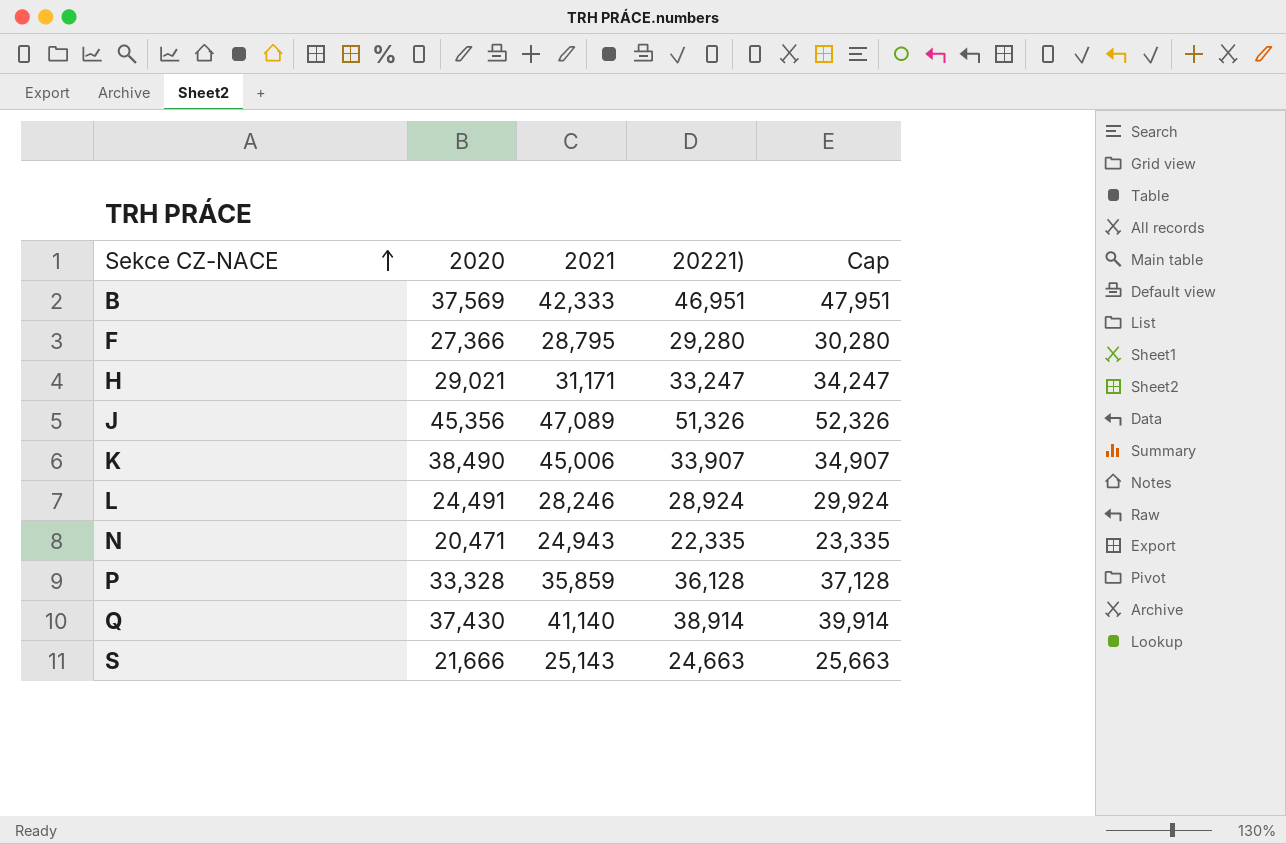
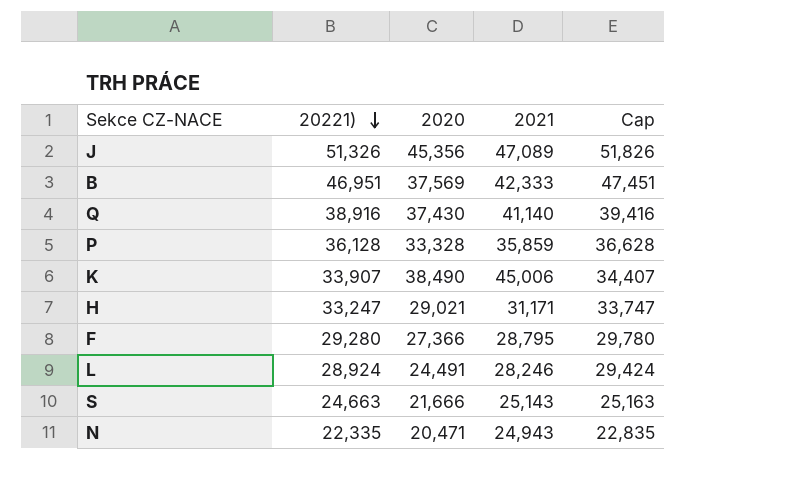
row order: Sekce CZ-NACE ascending -> 20221) descending
column 20221) | position: 4 -> 2
column Cap | formula: [20221)] + 1000 -> [20221)] + 500
Q | 20221): 38,914 -> 38,916

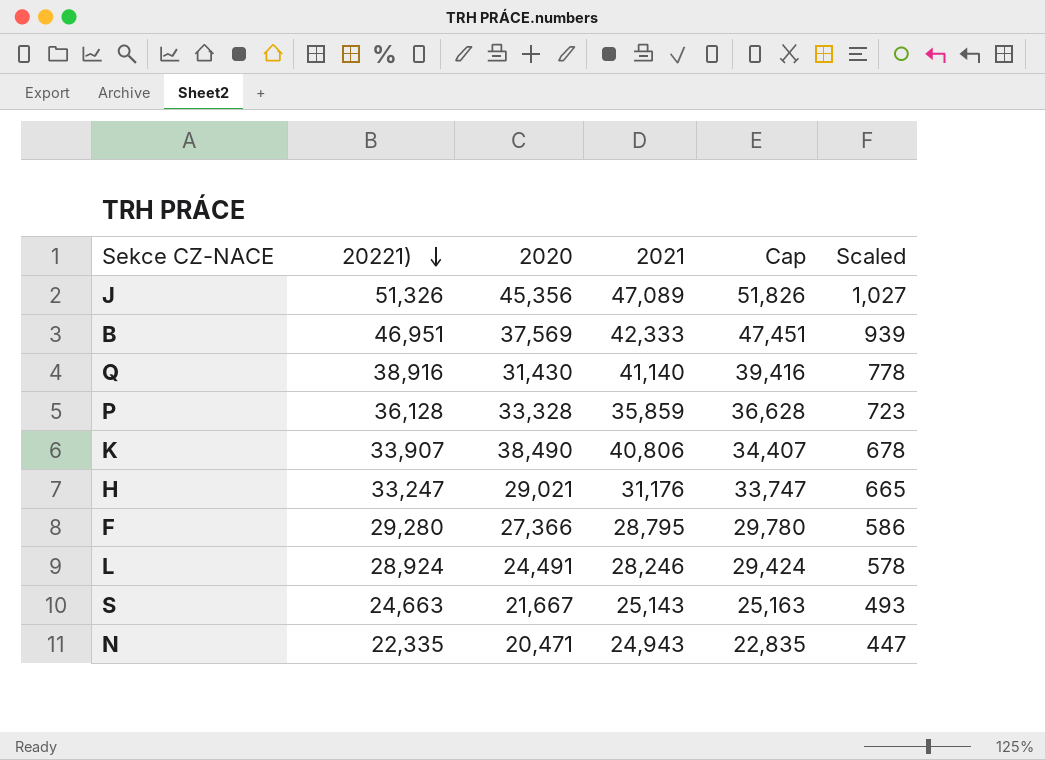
column Scaled | formula: none -> [20221)] * 0.02
Q | 2020: 37,430 -> 31,430
K | 2021: 45,006 -> 40,806
H | 2021: 31,171 -> 31,176
S | 2020: 21,666 -> 21,667

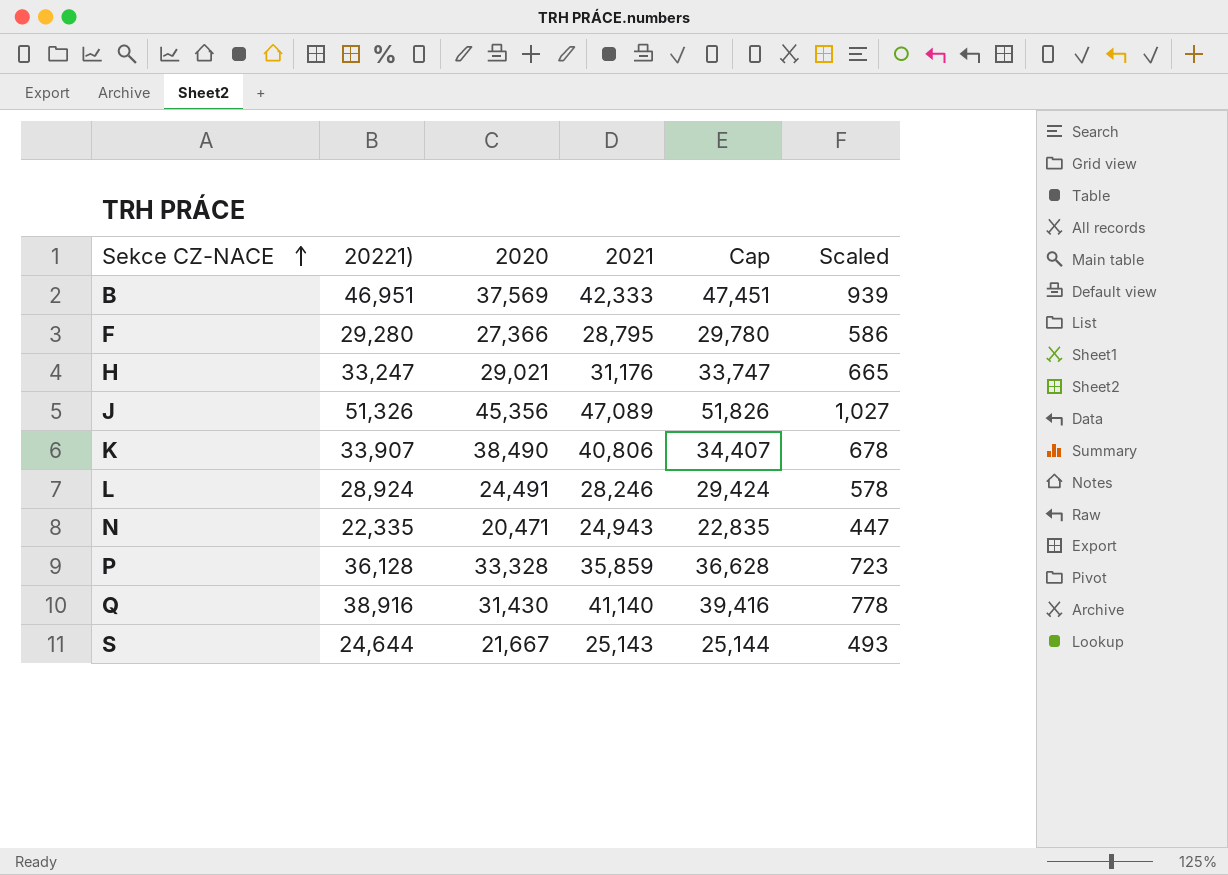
row order: 20221) descending -> Sekce CZ-NACE ascending
S | 20221): 24,663 -> 24,644
S | Cap: 25,163 -> 25,144

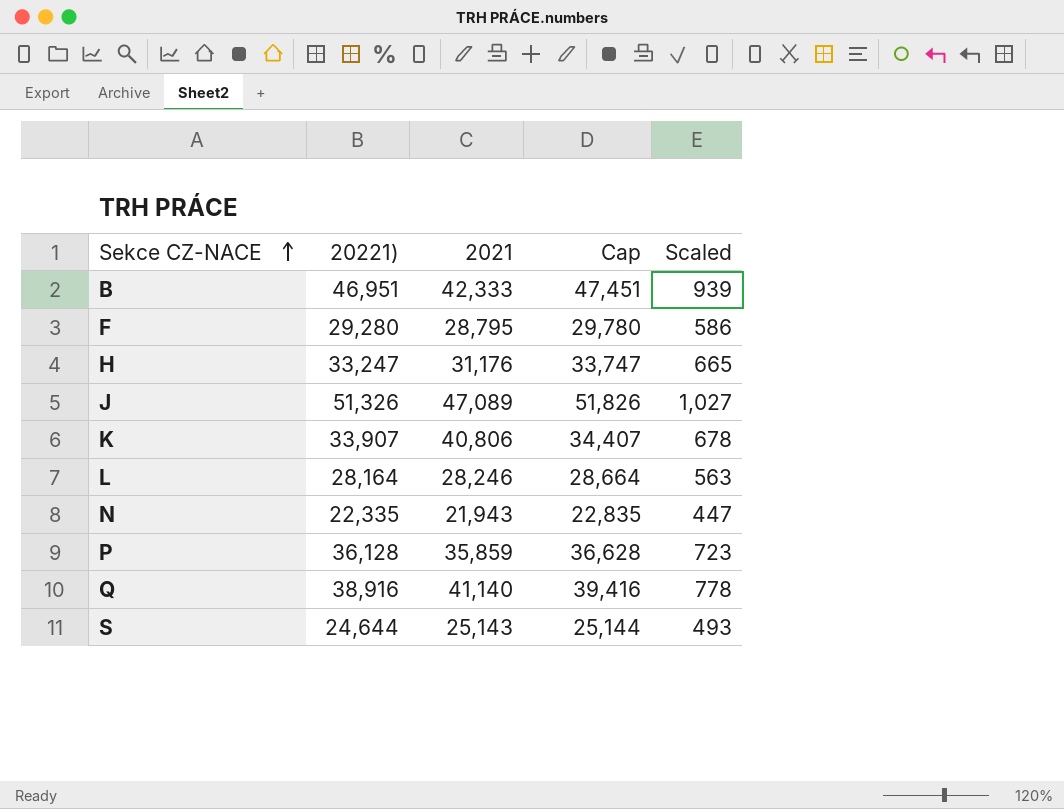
column 2020 | position: 3 -> none
L | 20221): 28,924 -> 28,164
L | Cap: 29,424 -> 28,664
L | Scaled: 578 -> 563
N | 2021: 24,943 -> 21,943

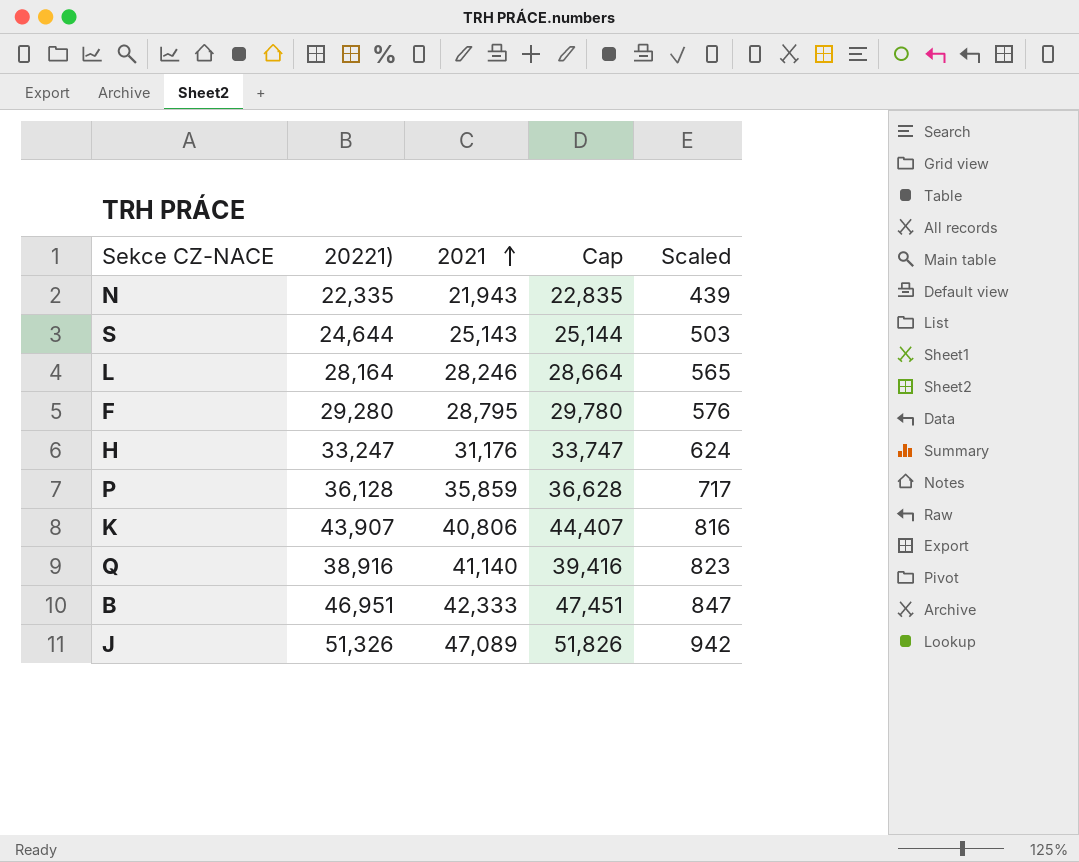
row order: Sekce CZ-NACE ascending -> 2021 ascending
column Scaled | formula: [20221)] * 0.02 -> [2021] * 0.02
K | 20221): 33,907 -> 43,907
K | Cap: 34,407 -> 44,407

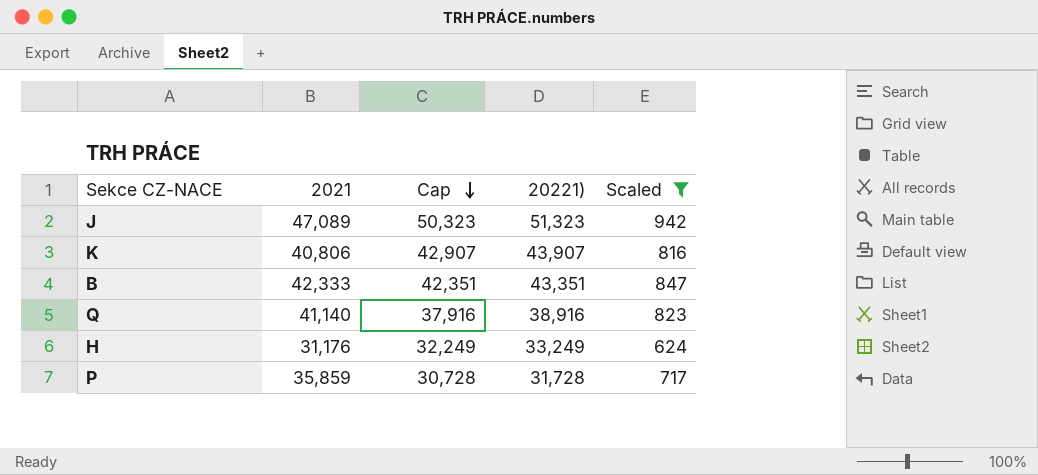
filter: none -> Scaled >= 624
row order: 2021 ascending -> Cap descending
column Cap | formula: [20221)] + 500 -> [20221)] - 1000
column 20221) | position: 2 -> 4
J | 20221): 51,326 -> 51,323
B | 20221): 46,951 -> 43,351
H | 20221): 33,247 -> 33,249
P | 20221): 36,128 -> 31,728

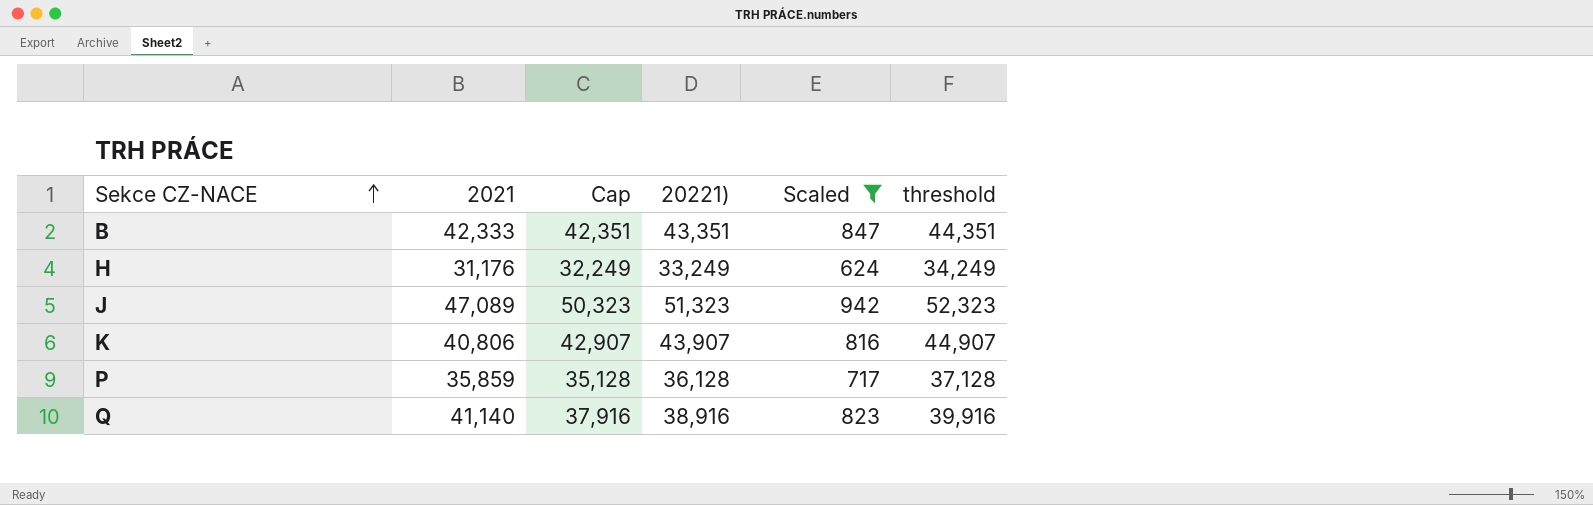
row order: Cap descending -> Sekce CZ-NACE ascending
column threshold | formula: none -> [20221)] + 1000
P | Cap: 30,728 -> 35,128
P | 20221): 31,728 -> 36,128

